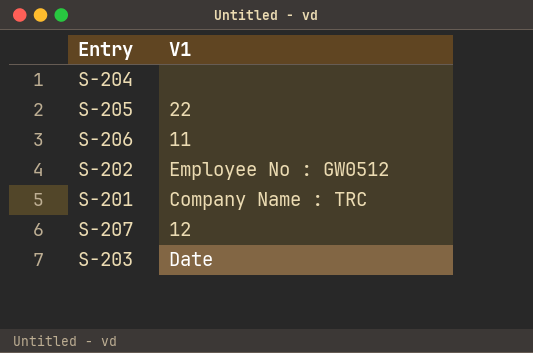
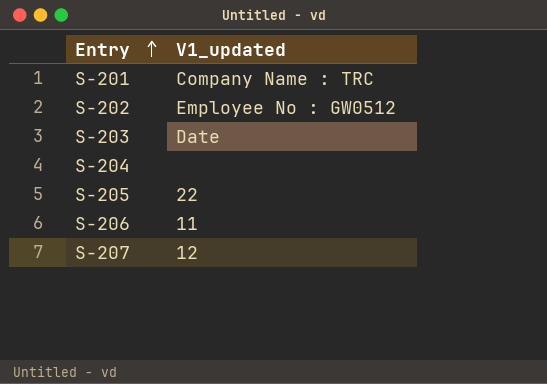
row order: none -> Entry ascending
column name: V1 -> V1_updated

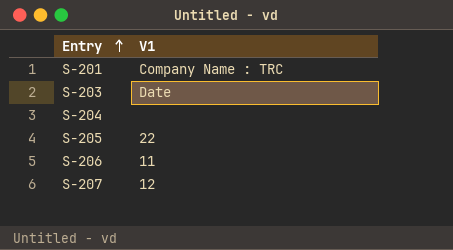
column name: V1_updated -> V1
row S-202: Employee No : GW0512 -> none

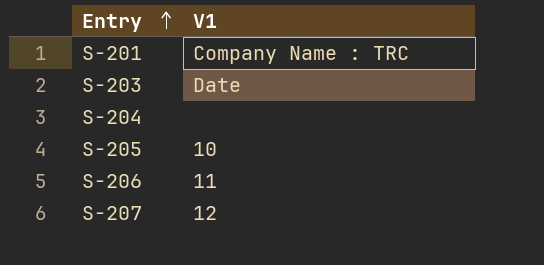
S-205 | V1: 22 -> 10

